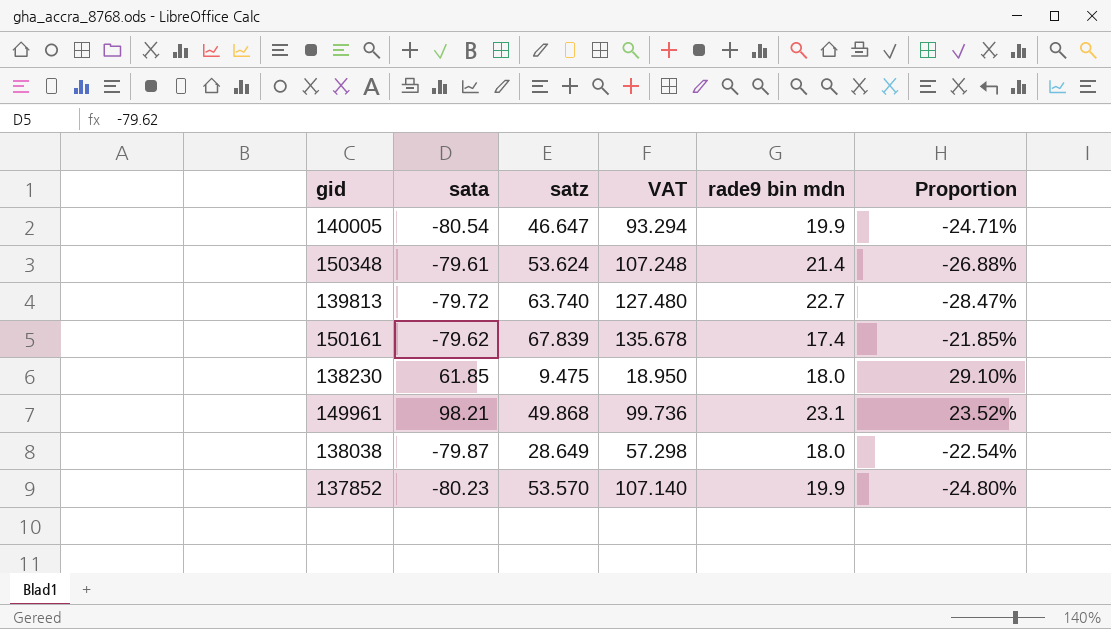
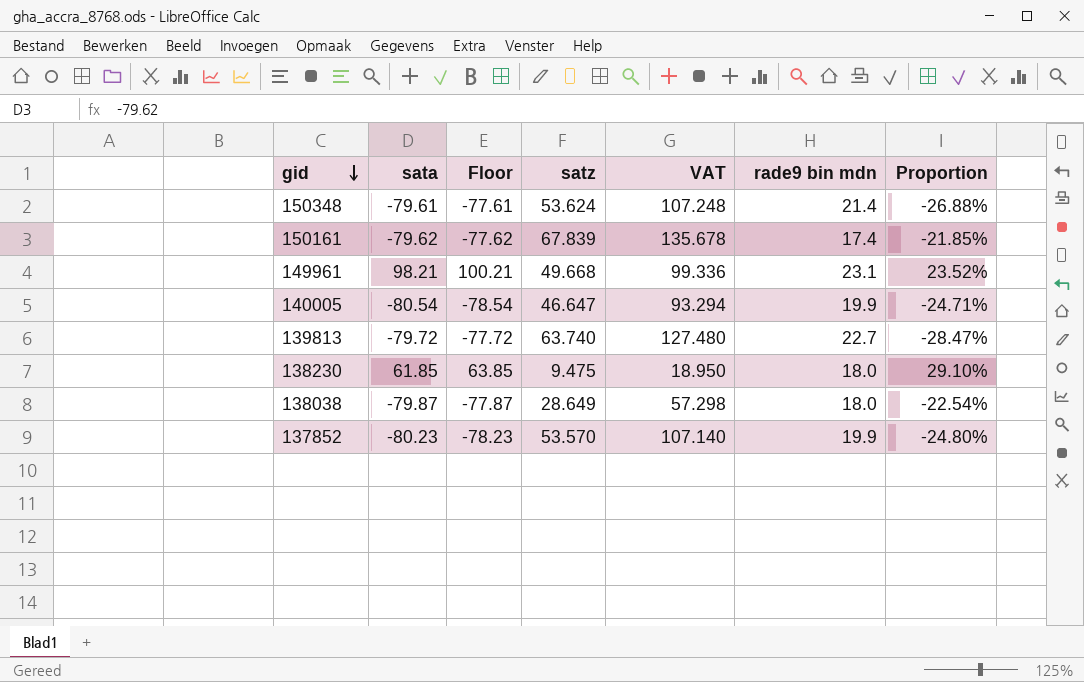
row order: none -> gid descending
column Floor | formula: none -> [sata] + 2
149961 | satz: 49.868 -> 49.668
149961 | VAT: 99.736 -> 99.336

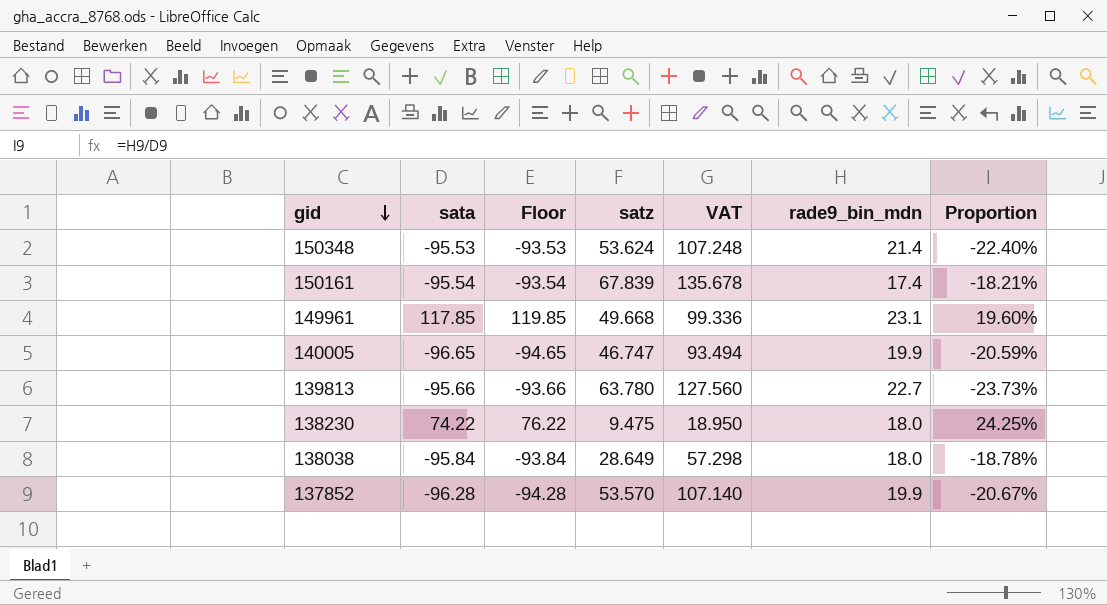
column name: rade9 bin mdn -> rade9_bin_mdn
150348 | sata: -79.61 -> -95.53
150348 | Floor: -77.61 -> -93.53
150348 | Proportion: -26.88% -> -22.40%
150161 | sata: -79.62 -> -95.54
150161 | Floor: -77.62 -> -93.54
150161 | Proportion: -21.85% -> -18.21%
149961 | sata: 98.21 -> 117.85
149961 | Floor: 100.21 -> 119.85
149961 | Proportion: 23.52% -> 19.60%
140005 | sata: -80.54 -> -96.65
140005 | Floor: -78.54 -> -94.65
140005 | satz: 46.647 -> 46.747
140005 | VAT: 93.294 -> 93.494
140005 | Proportion: -24.71% -> -20.59%
139813 | sata: -79.72 -> -95.66
139813 | Floor: -77.72 -> -93.66
139813 | satz: 63.740 -> 63.780
139813 | VAT: 127.480 -> 127.560
139813 | Proportion: -28.47% -> -23.73%
138230 | sata: 61.85 -> 74.22
138230 | Floor: 63.85 -> 76.22
138230 | Proportion: 29.10% -> 24.25%
138038 | sata: -79.87 -> -95.84
138038 | Floor: -77.87 -> -93.84
138038 | Proportion: -22.54% -> -18.78%
137852 | sata: -80.23 -> -96.28
137852 | Floor: -78.23 -> -94.28
137852 | Proportion: -24.80% -> -20.67%

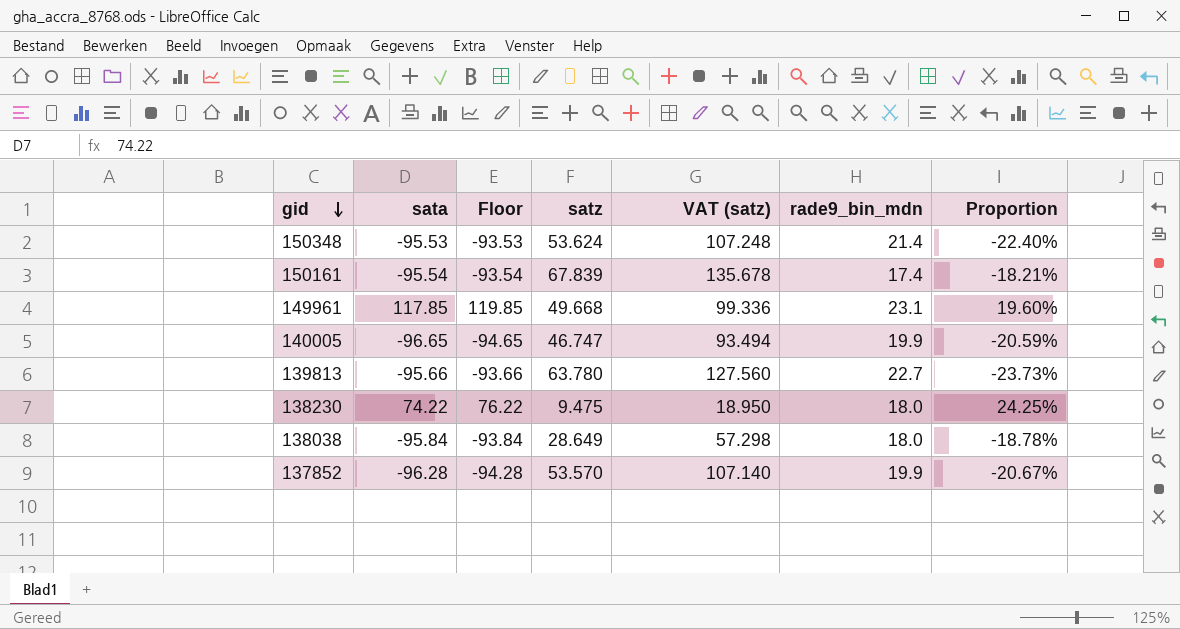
column name: VAT -> VAT (satz)

